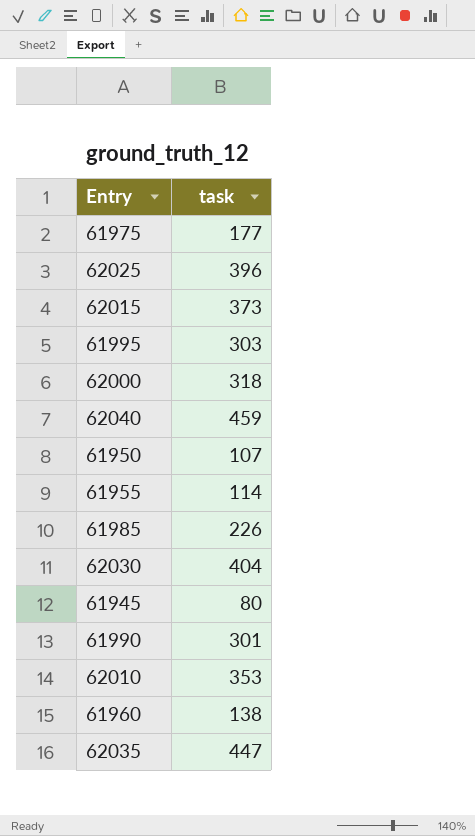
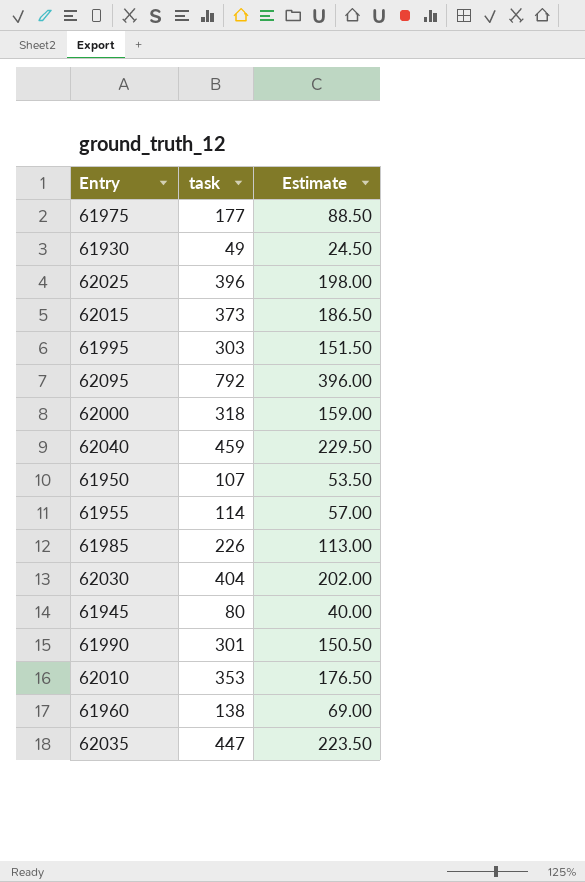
column Estimate | formula: none -> [task] * 0.5
row 61930: none -> 49 | 24.50
row 62095: none -> 792 | 396.00

